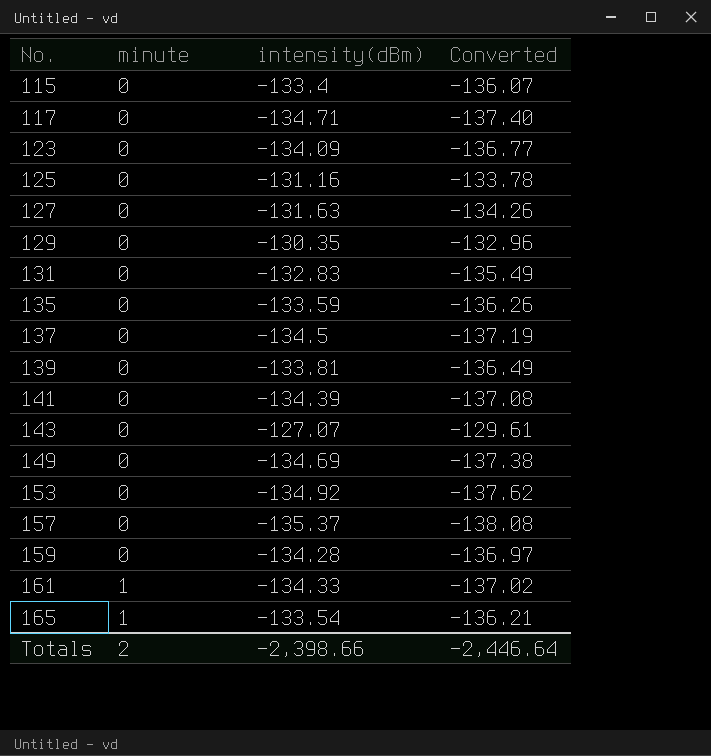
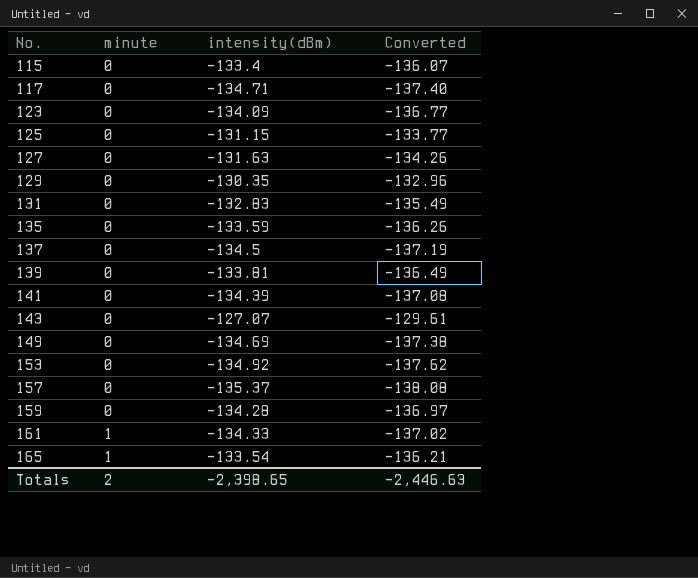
125 | intensity(dBm): -131.16 -> -131.15
125 | Converted: -133.78 -> -133.77
Totals | intensity(dBm): -2,398.66 -> -2,398.65
Totals | Converted: -2,446.64 -> -2,446.63

